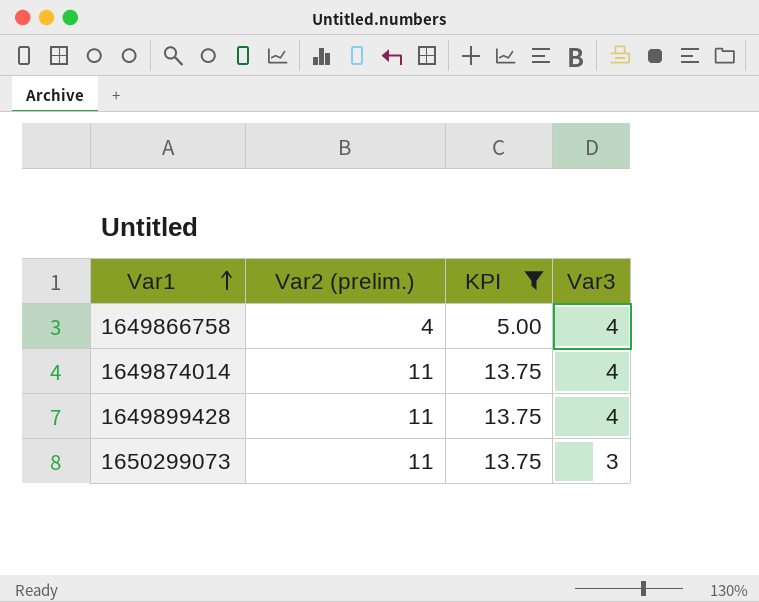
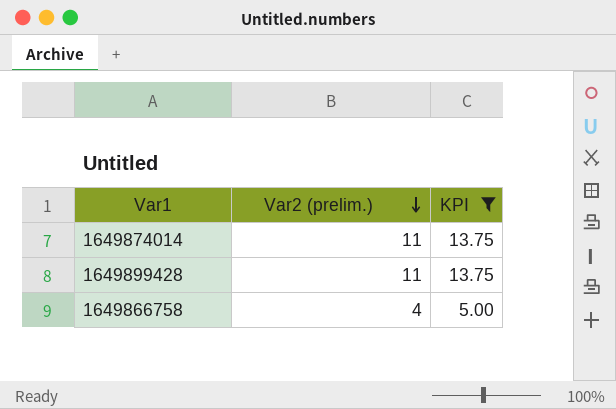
row order: Var1 ascending -> Var2 (prelim.) descending
column Var3 | position: 4 -> none
row 1650299073: 11 | 13.75 | 3 -> none

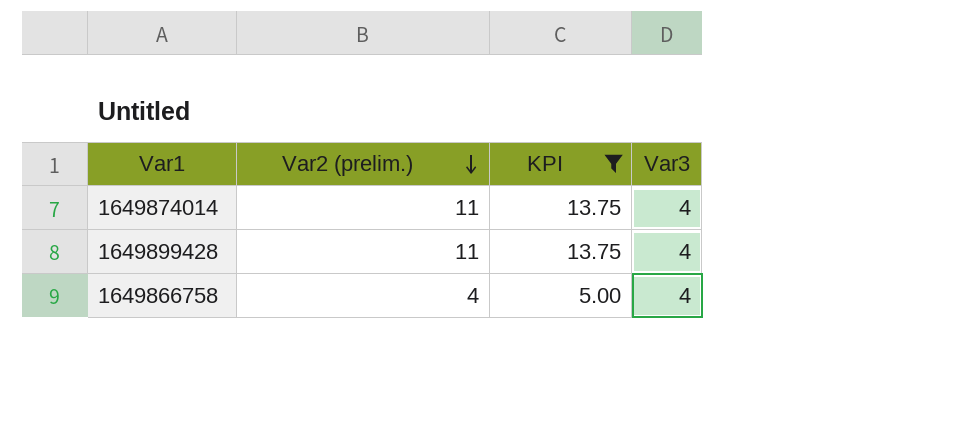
column Var3 | position: none -> 4

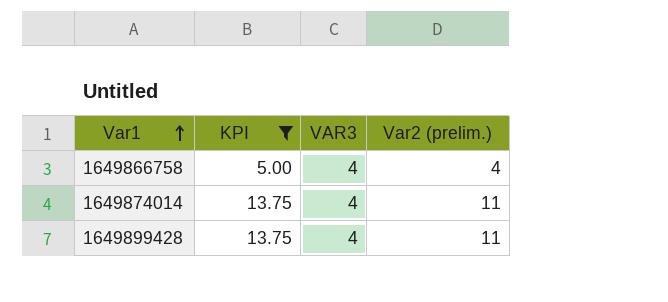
row order: Var2 (prelim.) descending -> Var1 ascending
column name: Var3 -> VAR3
column Var2 (prelim.) | position: 2 -> 4

